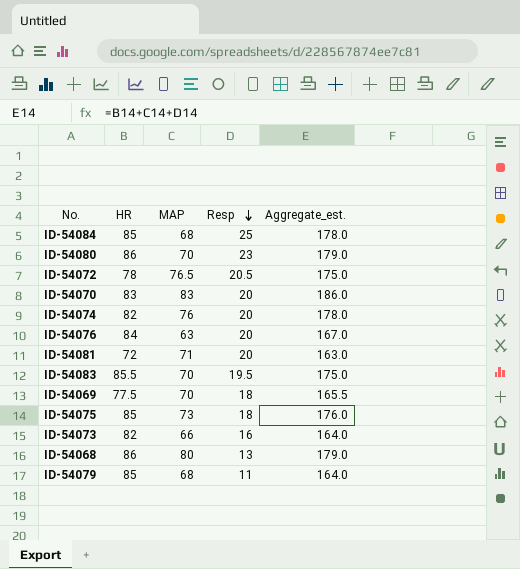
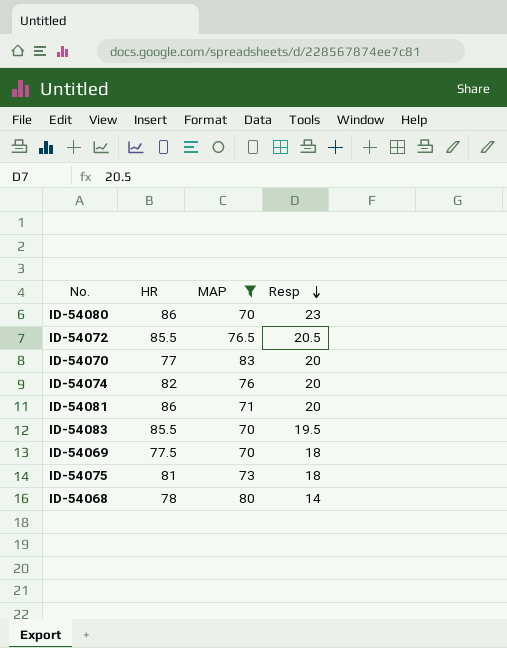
filter: none -> MAP >= 70
column Aggregate_est. | formula: [HR] + [MAP] + [Resp] -> none
ID-54072 | HR: 78 -> 85.5
ID-54070 | HR: 83 -> 77
ID-54081 | HR: 72 -> 86
ID-54075 | HR: 85 -> 81
ID-54068 | HR: 86 -> 78
ID-54068 | Resp: 13 -> 14

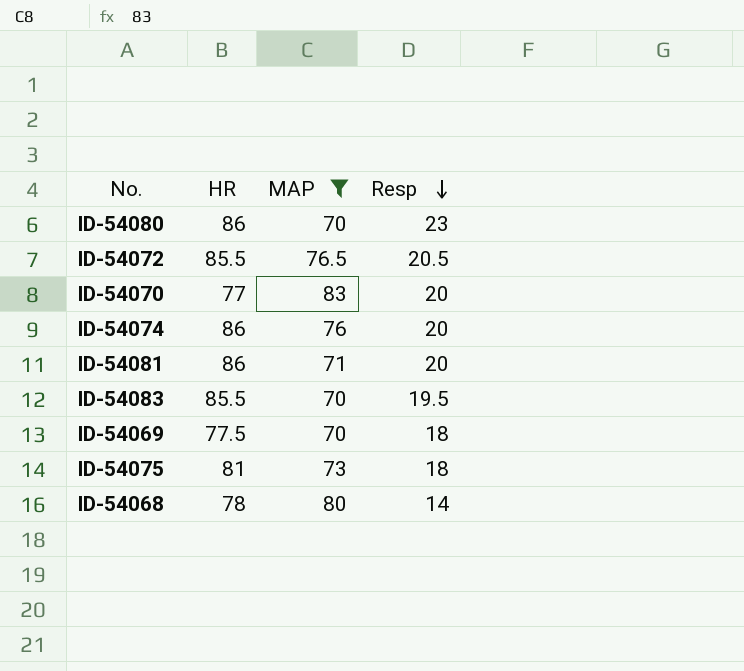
ID-54074 | HR: 82 -> 86

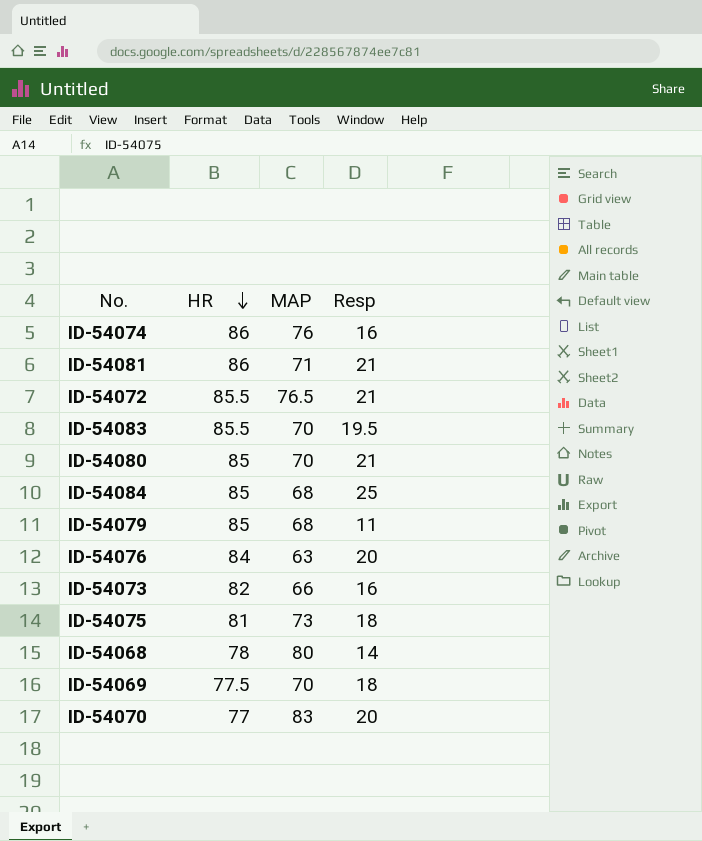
filter: MAP >= 70 -> none
row order: Resp descending -> HR descending
ID-54074 | Resp: 20 -> 16
ID-54081 | Resp: 20 -> 21
ID-54072 | Resp: 20.5 -> 21
ID-54080 | HR: 86 -> 85
ID-54080 | Resp: 23 -> 21

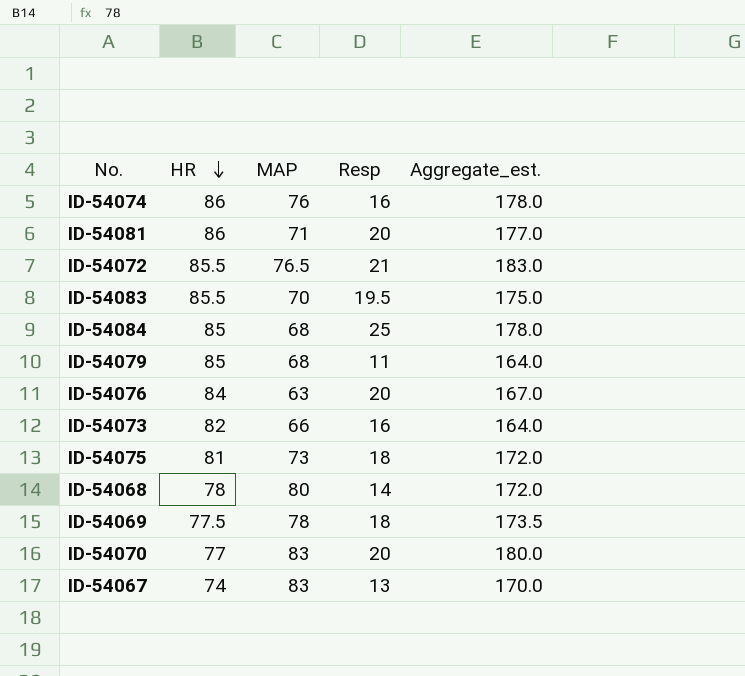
column Aggregate_est. | formula: none -> [HR] + [MAP] + [Resp]
row ID-54080: 85 | 70 | 21 -> none
ID-54081 | Resp: 21 -> 20
ID-54069 | MAP: 70 -> 78
row ID-54067: none -> 74 | 83 | 13 | 170.0

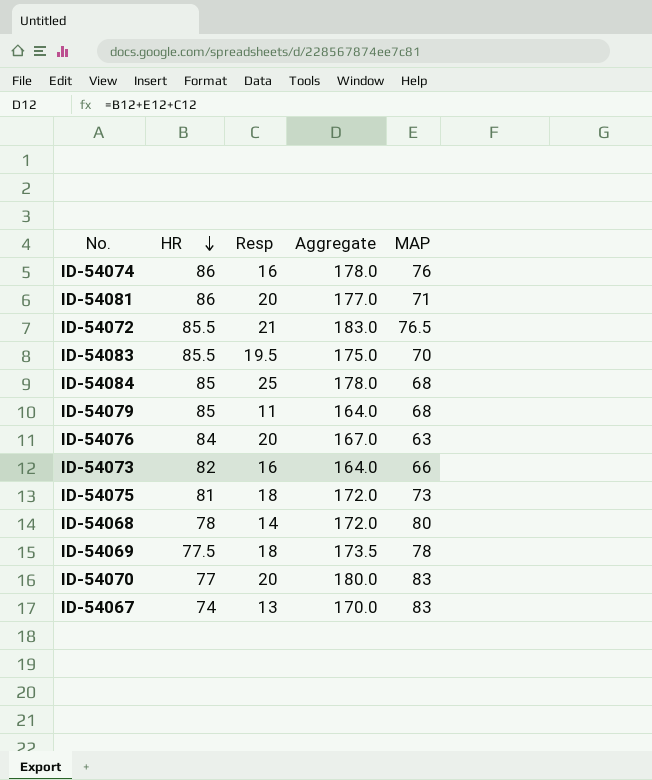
column name: Aggregate_est. -> Aggregate
column MAP | position: 3 -> 5

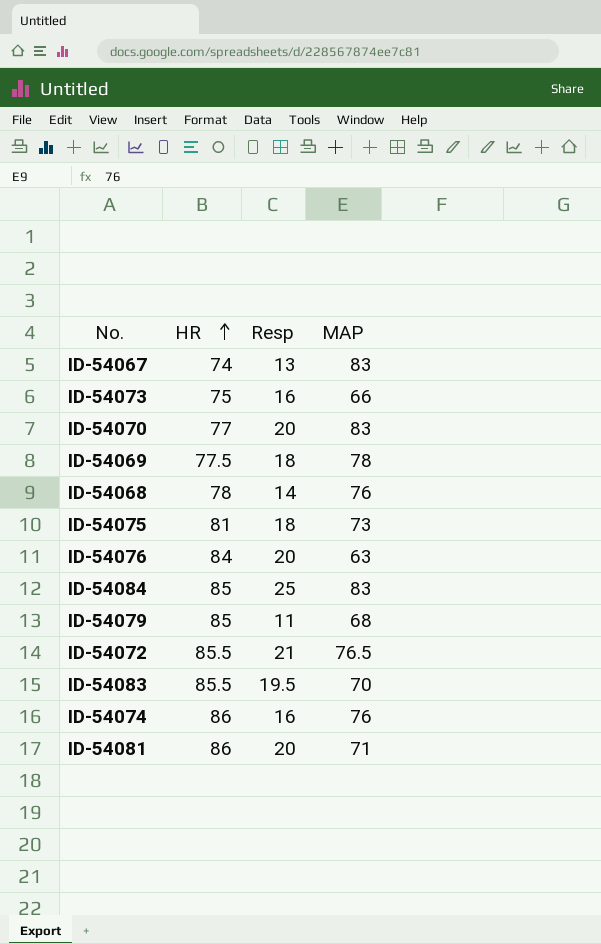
row order: HR descending -> HR ascending
column Aggregate | formula: [HR] + [Resp] + [MAP] -> none
ID-54073 | HR: 82 -> 75
ID-54068 | MAP: 80 -> 76
ID-54084 | MAP: 68 -> 83

